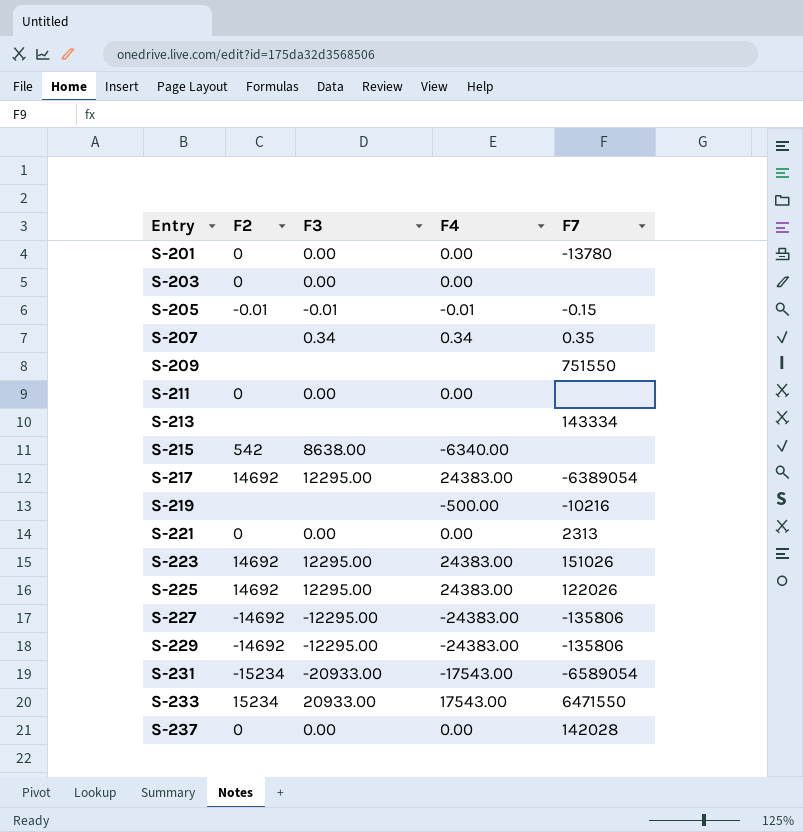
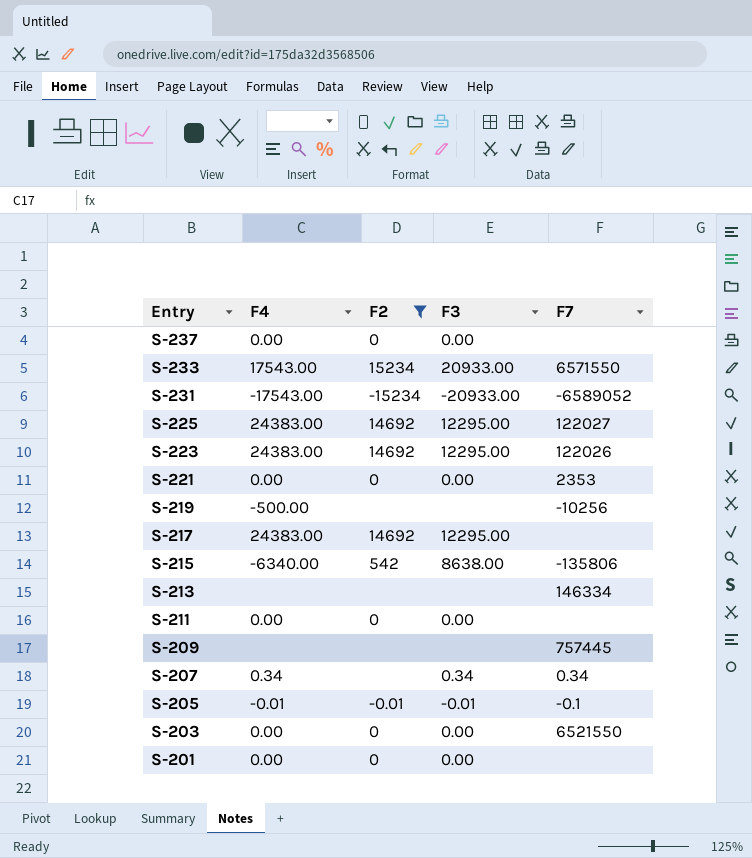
filter: none -> F2 != -14692
row order: Entry ascending -> Entry descending
column F4 | position: 4 -> 2
S-237 | F7: 142028 -> none
S-233 | F7: 6471550 -> 6571550
S-231 | F7: -6589054 -> -6589052
S-225 | F7: 122026 -> 122027
S-223 | F7: 151026 -> 122026
S-221 | F7: 2313 -> 2353
S-219 | F7: -10216 -> -10256
S-217 | F7: -6389054 -> none
S-215 | F7: none -> -135806
S-213 | F7: 143334 -> 146334
S-209 | F7: 751550 -> 757445
S-207 | F7: 0.35 -> 0.34
S-205 | F7: -0.15 -> -0.1
S-203 | F7: none -> 6521550
S-201 | F7: -13780 -> none

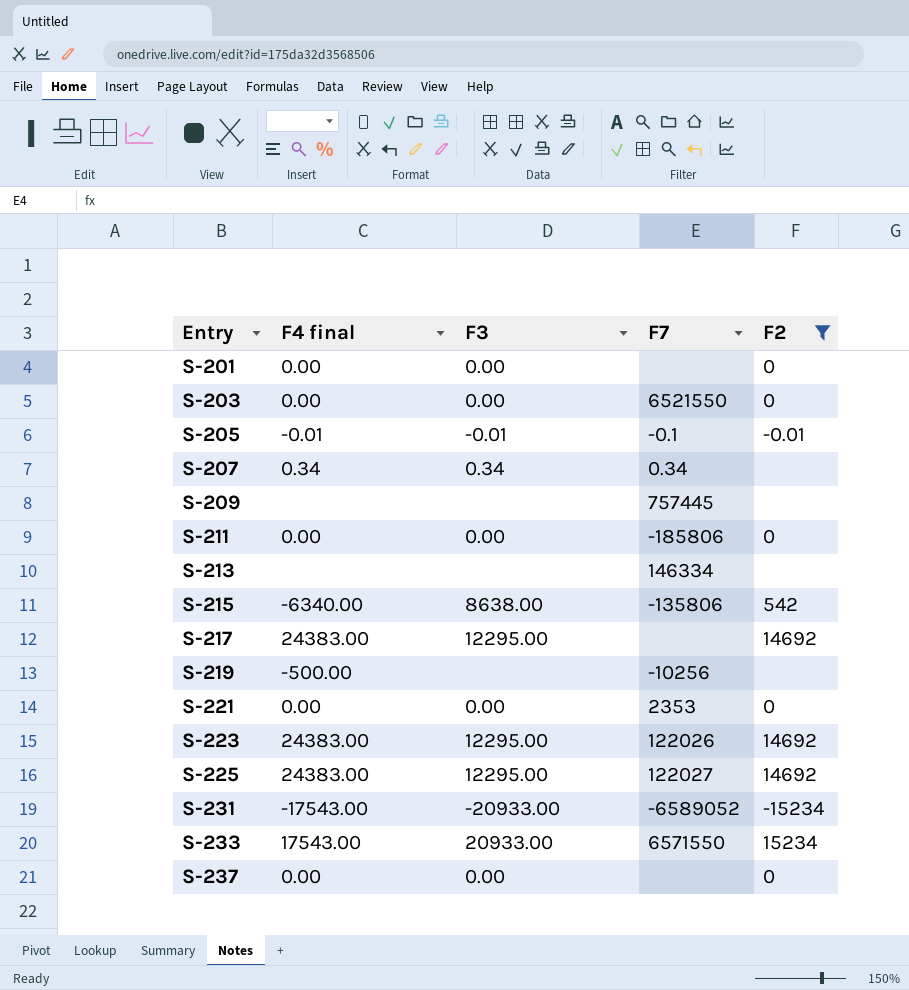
row order: Entry descending -> Entry ascending
column name: F4 -> F4 final
column F2 | position: 3 -> 5
S-211 | F7: none -> -185806

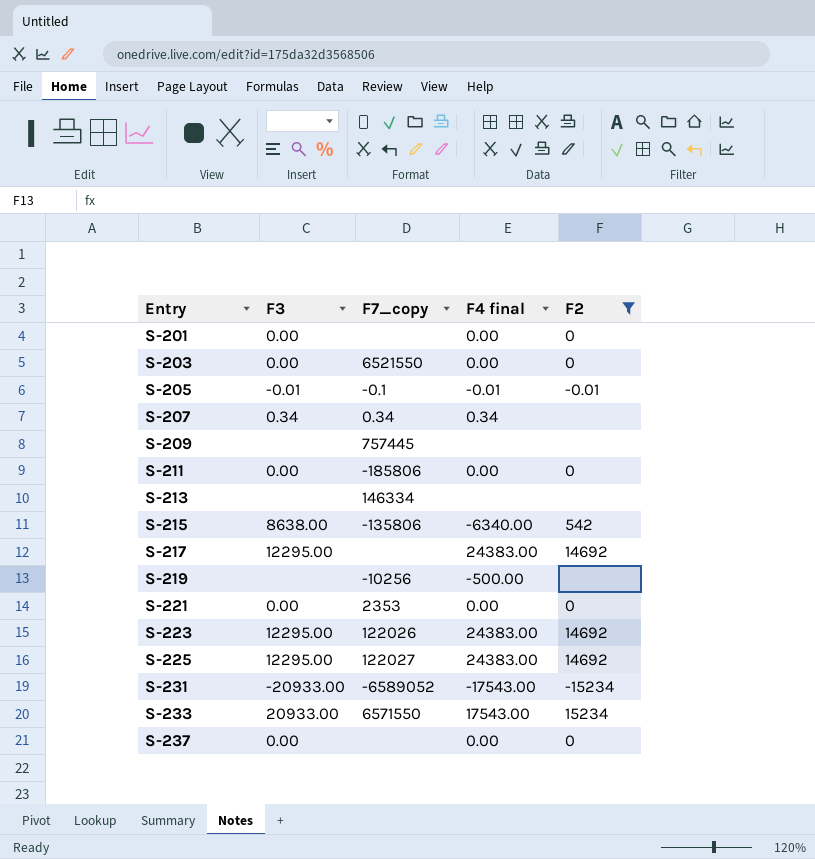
column name: F7 -> F7_copy
column F4 final | position: 2 -> 4

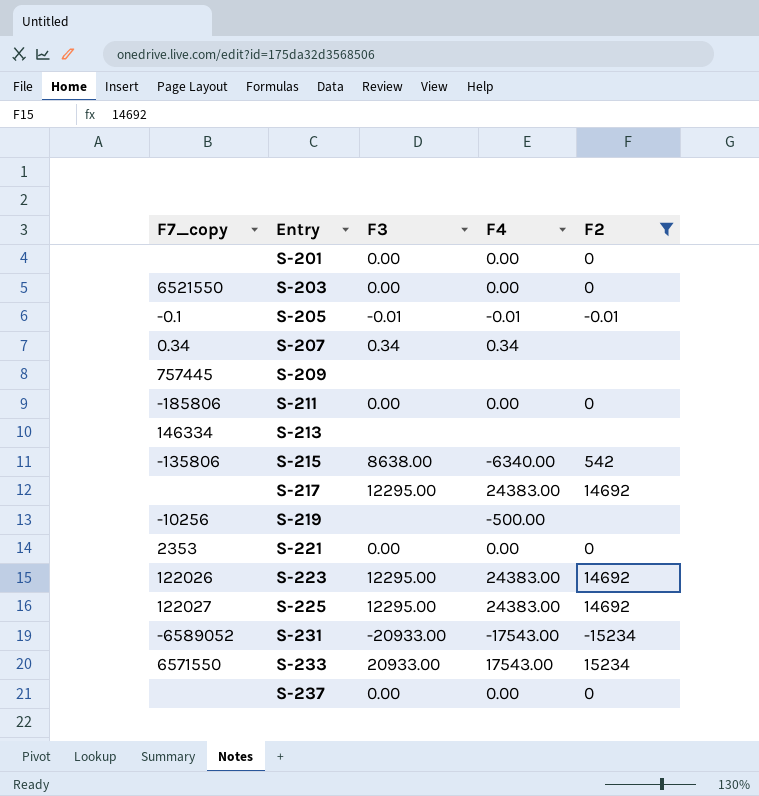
column F7_copy | position: 3 -> 1
column name: F4 final -> F4

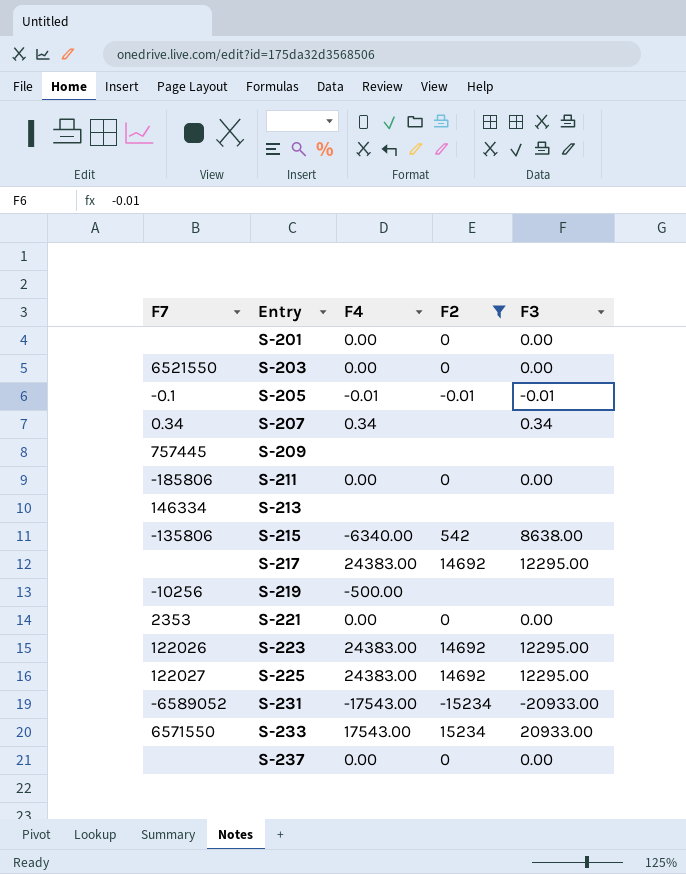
column name: F7_copy -> F7
column F3 | position: 3 -> 5

